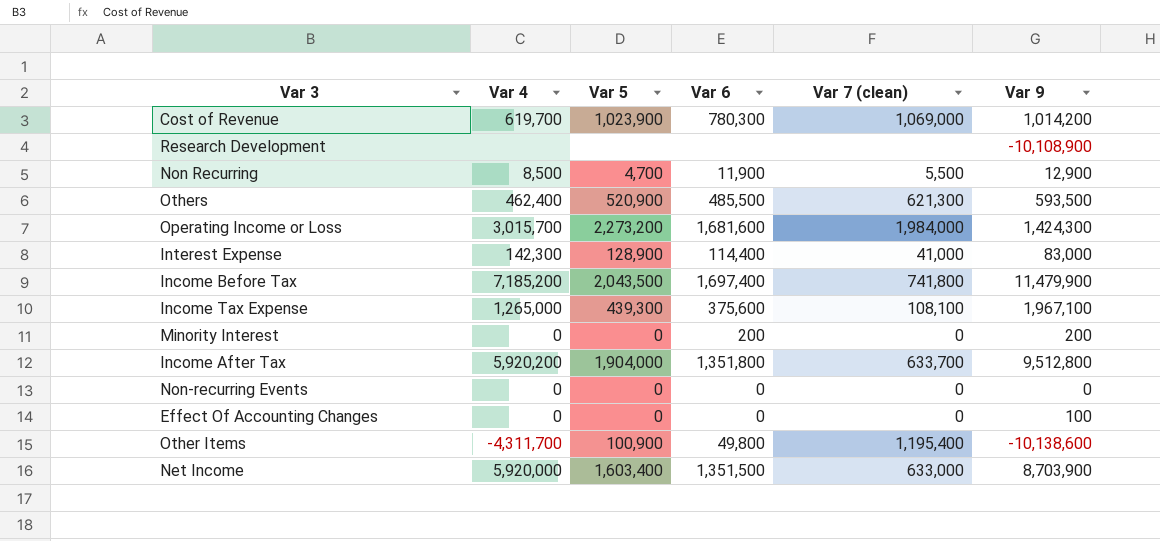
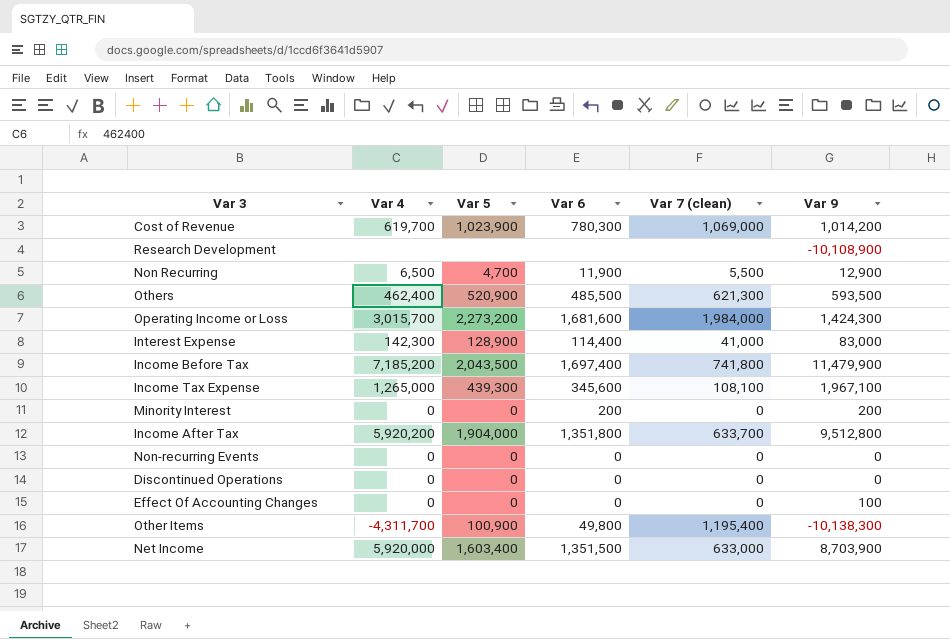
Non Recurring | Var 4: 8,500 -> 6,500
Income Tax Expense | Var 6: 375,600 -> 345,600
row Discontinued Operations: none -> 0 | 0 | 0 | 0 | 0
Other Items | Var 9: -10,138,600 -> -10,138,300

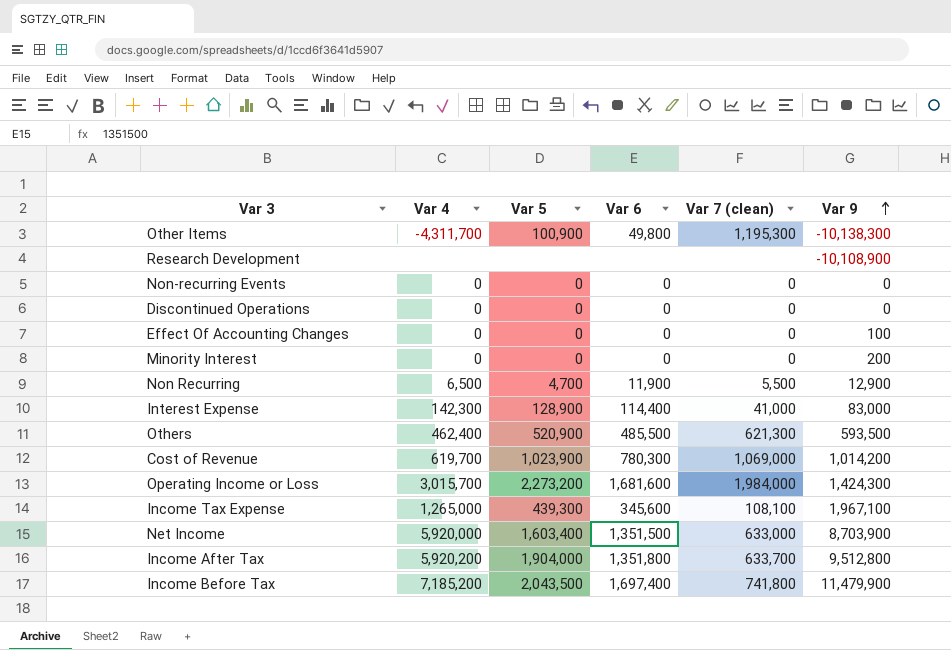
row order: none -> Var 9 ascending
Other Items | Var 7 (clean): 1,195,400 -> 1,195,300
Minority Interest | Var 6: 200 -> 0

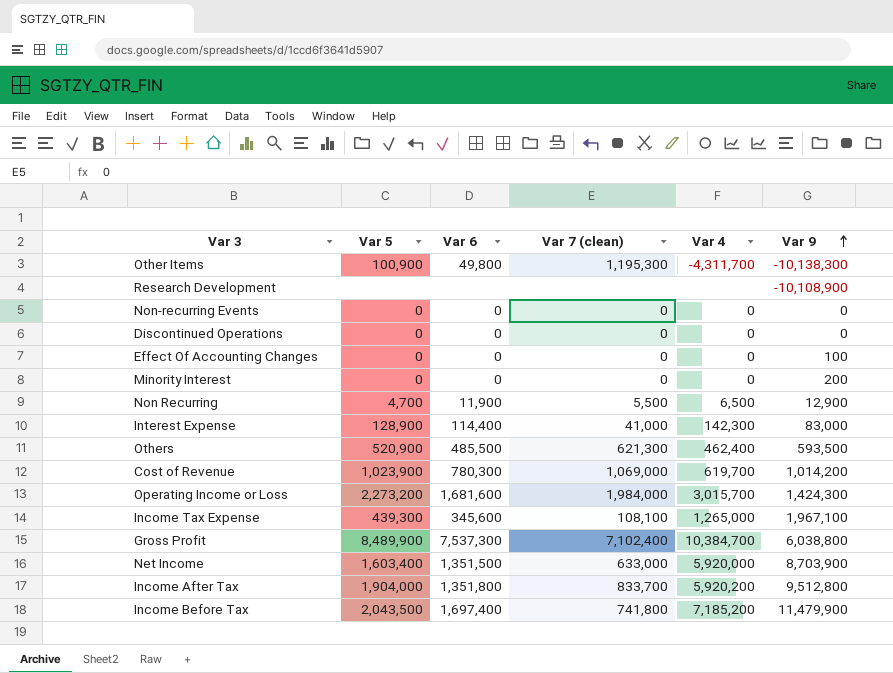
column Var 4 | position: 2 -> 5
row Gross Profit: none -> 8,489,900 | 7,537,300 | 7,102,400 | 10,384,700 | 6,038,800
Income After Tax | Var 7 (clean): 633,700 -> 833,700

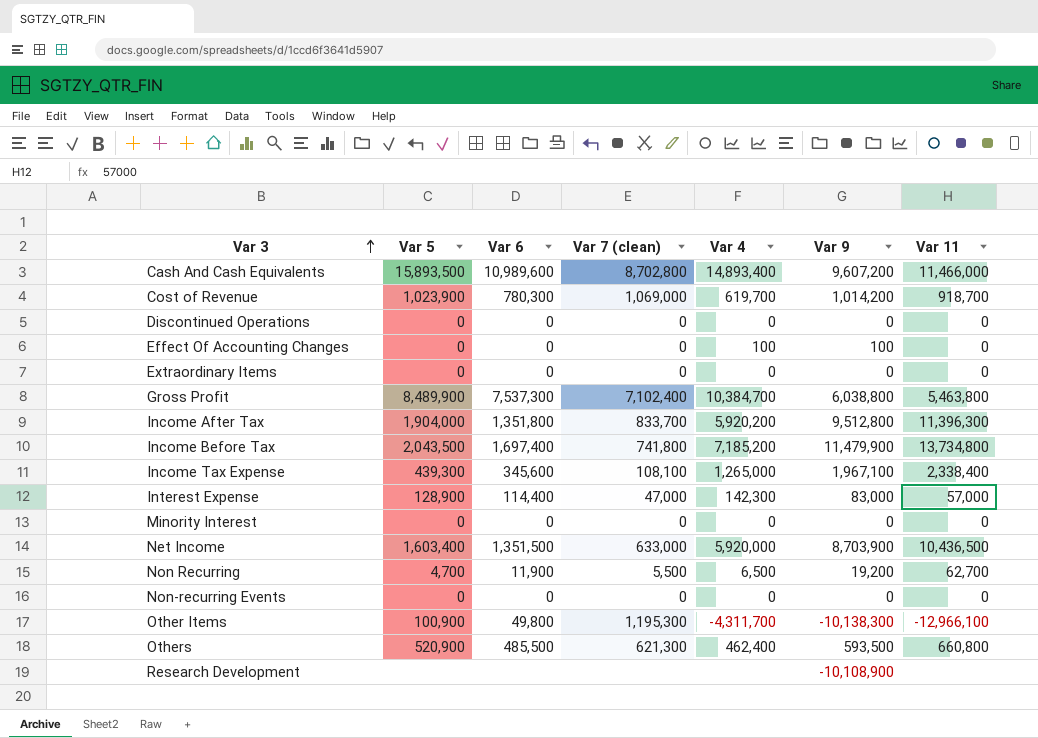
row order: Var 9 ascending -> Var 3 ascending
column Var 11 | position: none -> 7
row Operating Income or Loss: 2,273,200 | 1,681,600 | 1,984,000 | 3,015,700 | 1,424,300 -> none
row Cash And Cash Equivalents: none -> 15,893,500 | 10,989,600 | 8,702,800 | 14,893,400 | 9,607,200 | 11,466,000
Effect Of Accounting Changes | Var 4: 0 -> 100
row Extraordinary Items: none -> 0 | 0 | 0 | 0 | 0 | 0
Interest Expense | Var 7 (clean): 41,000 -> 47,000
Minority Interest | Var 9: 200 -> 0
Non Recurring | Var 9: 12,900 -> 19,200

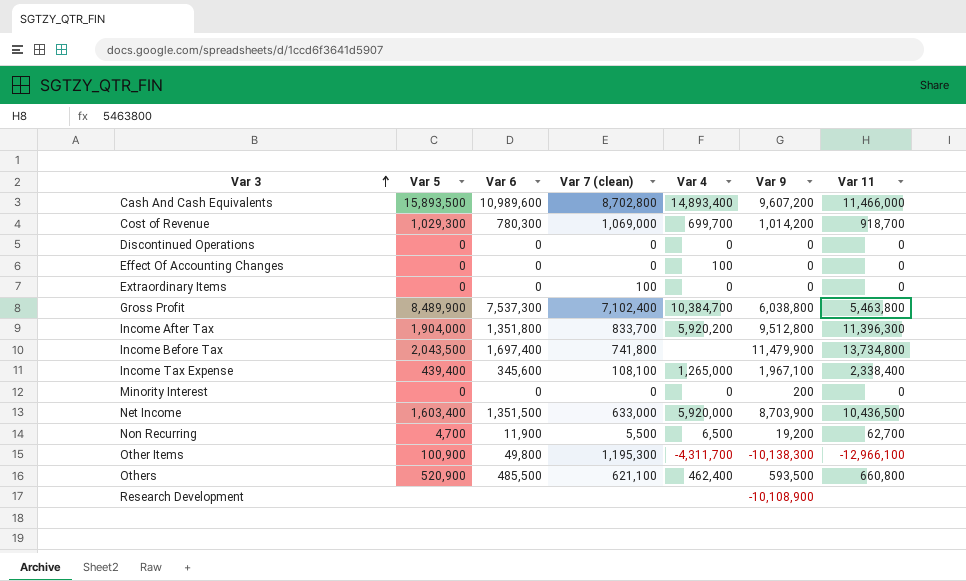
row Interest Expense: 128,900 | 114,400 | 47,000 | 142,300 | 83,000 | 57,000 -> none
row Non-recurring Events: 0 | 0 | 0 | 0 | 0 | 0 -> none
Cost of Revenue | Var 5: 1,023,900 -> 1,029,300
Cost of Revenue | Var 4: 619,700 -> 699,700
Effect Of Accounting Changes | Var 9: 100 -> 0
Extraordinary Items | Var 7 (clean): 0 -> 100
Income Before Tax | Var 4: 7,185,200 -> none
Income Tax Expense | Var 5: 439,300 -> 439,400
Minority Interest | Var 9: 0 -> 200
Others | Var 7 (clean): 621,300 -> 621,100

